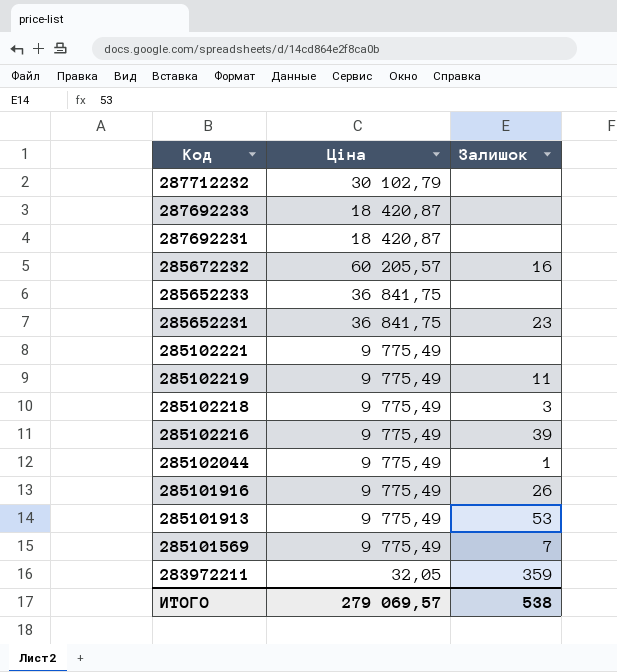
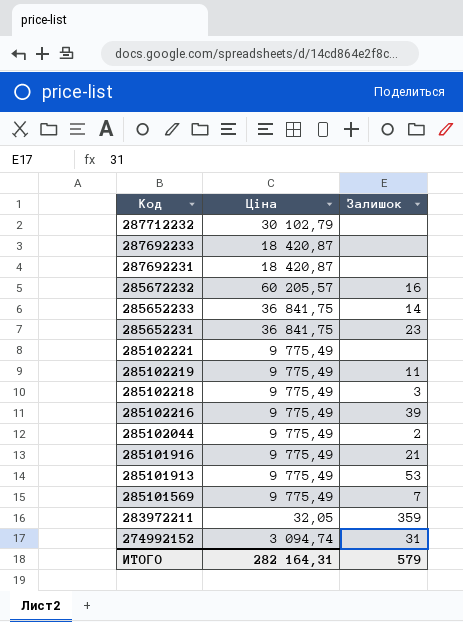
285652233 | Залишок: none -> 14
285102044 | Залишок: 1 -> 2
285101916 | Залишок: 26 -> 21
row 274992152: none -> 3 094,74 | 31
ИТОГО | Ціна: 279 069,57 -> 282 164,31
ИТОГО | Залишок: 538 -> 579

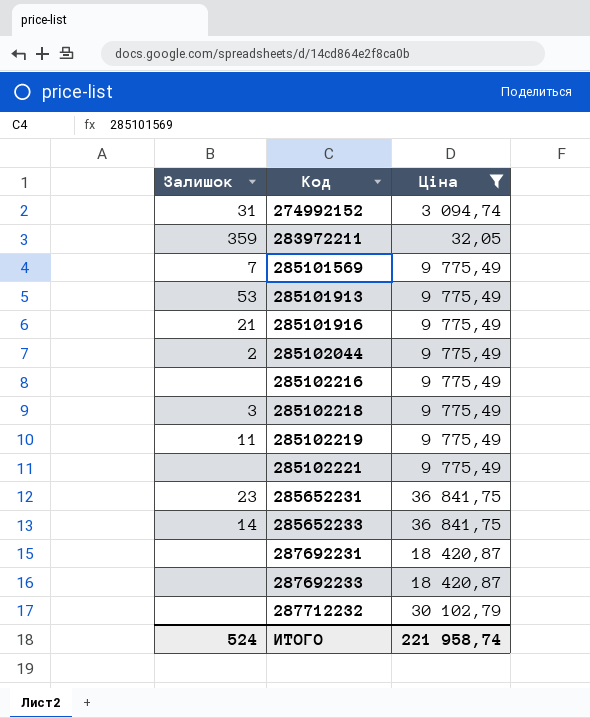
filter: none -> Ціна != 60 205,57
row order: Код descending -> Код ascending
column Залишок | position: 3 -> 1
285102216 | Залишок: 39 -> none
ИТОГО | Залишок: 579 -> 524
ИТОГО | Ціна: 282 164,31 -> 221 958,74

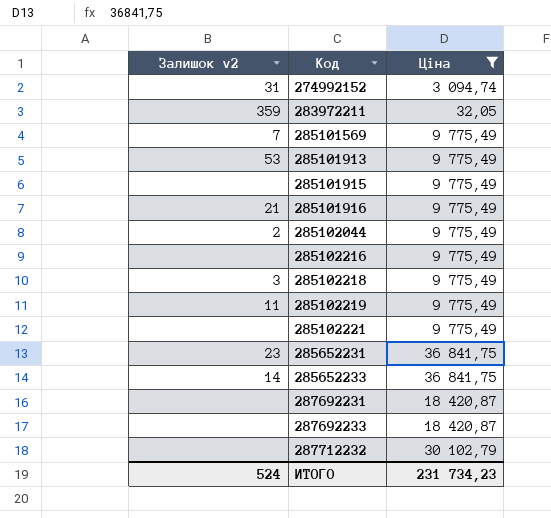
column name: Залишок -> Залишок v2
row 285101915: none -> none | 9 775,49
ИТОГО | Ціна: 221 958,74 -> 231 734,23

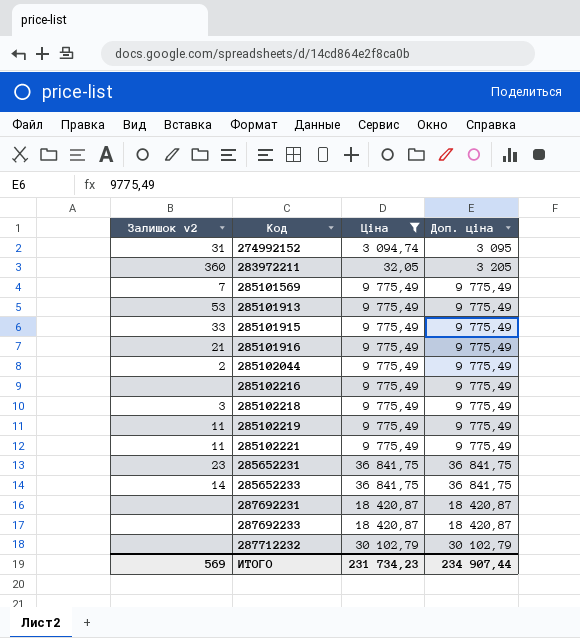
column Доп. ціна | position: none -> 4
283972211 | Залишок v2: 359 -> 360
285101915 | Залишок v2: none -> 33
285102221 | Залишок v2: none -> 11
ИТОГО | Залишок v2: 524 -> 569

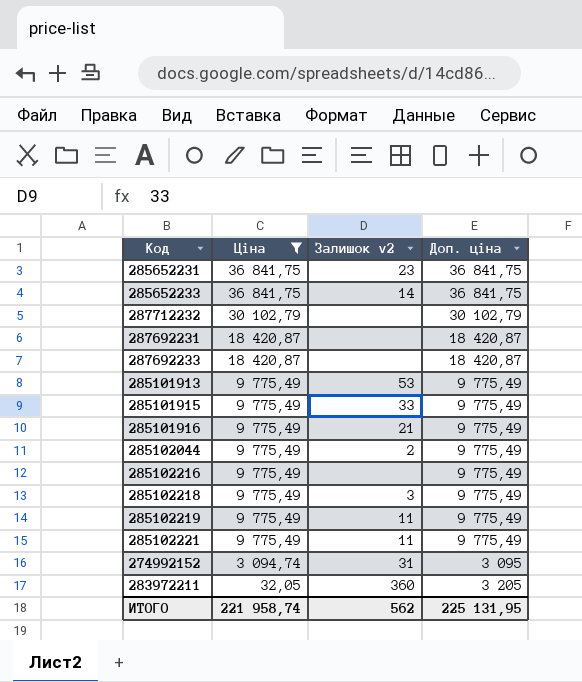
row order: Код ascending -> Ціна descending
column Залишок v2 | position: 1 -> 3
row 285101569: 7 | 9 775,49 | 9 775,49 -> none
ИТОГО | Ціна: 231 734,23 -> 221 958,74
ИТОГО | Залишок v2: 569 -> 562
ИТОГО | Доп. ціна: 234 907,44 -> 225 131,95

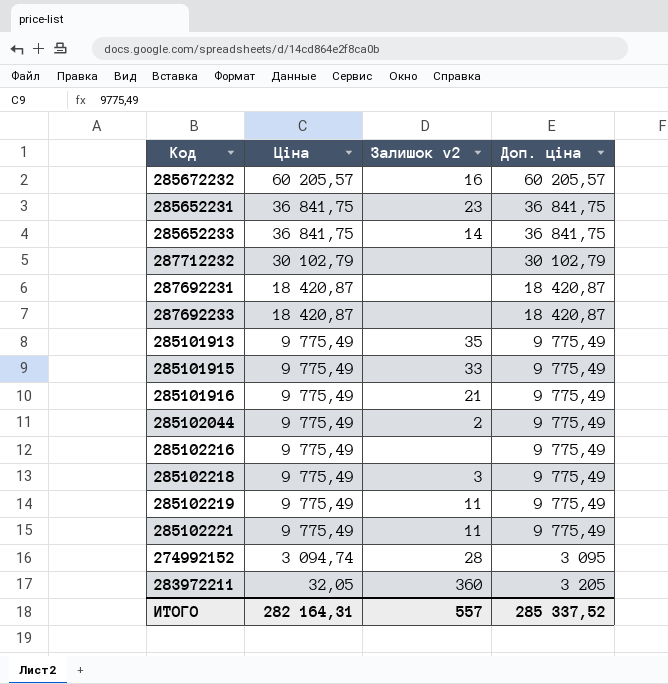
filter: Ціна != 60 205,57 -> none
285101913 | Залишок v2: 53 -> 35
274992152 | Залишок v2: 31 -> 28
ИТОГО | Ціна: 221 958,74 -> 282 164,31
ИТОГО | Залишок v2: 562 -> 557
ИТОГО | Доп. ціна: 225 131,95 -> 285 337,52

